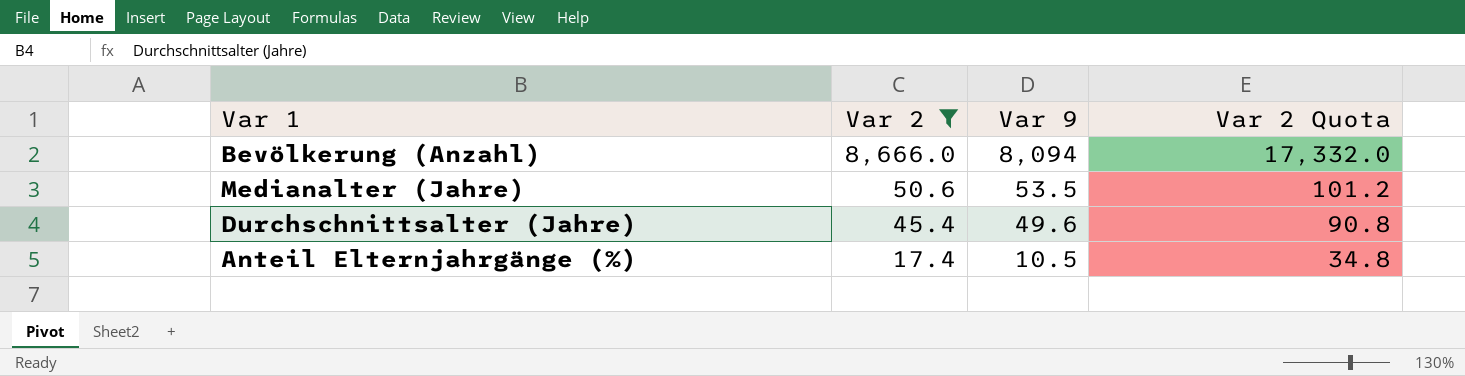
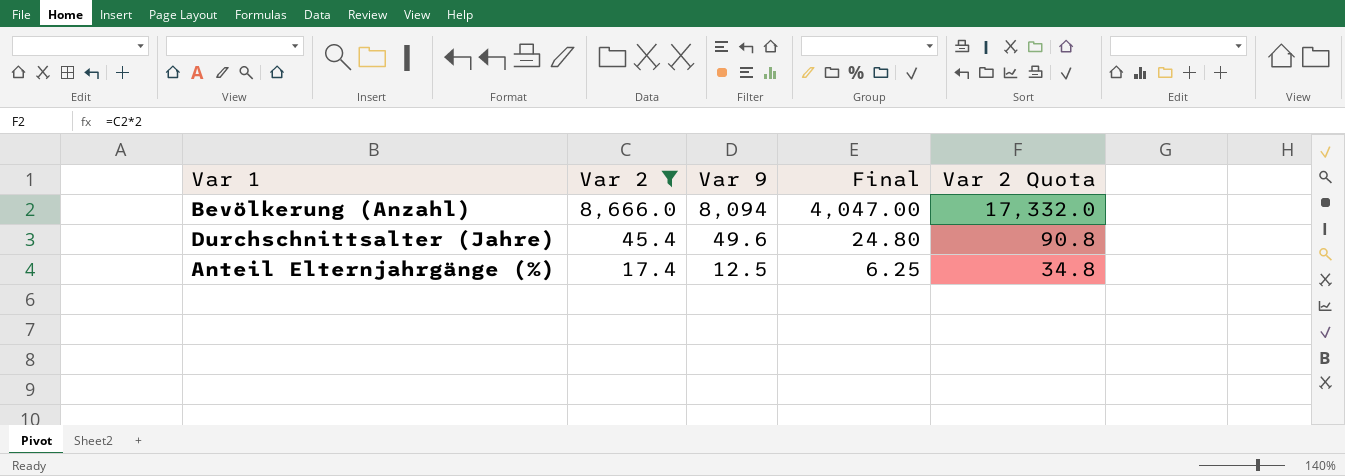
column Final | formula: none -> [Var 9] * 0.5
row Medianalter (Jahre): 50.6 | 53.5 | 101.2 -> none
Anteil Elternjahrgänge (%) | Var 9: 10.5 -> 12.5

